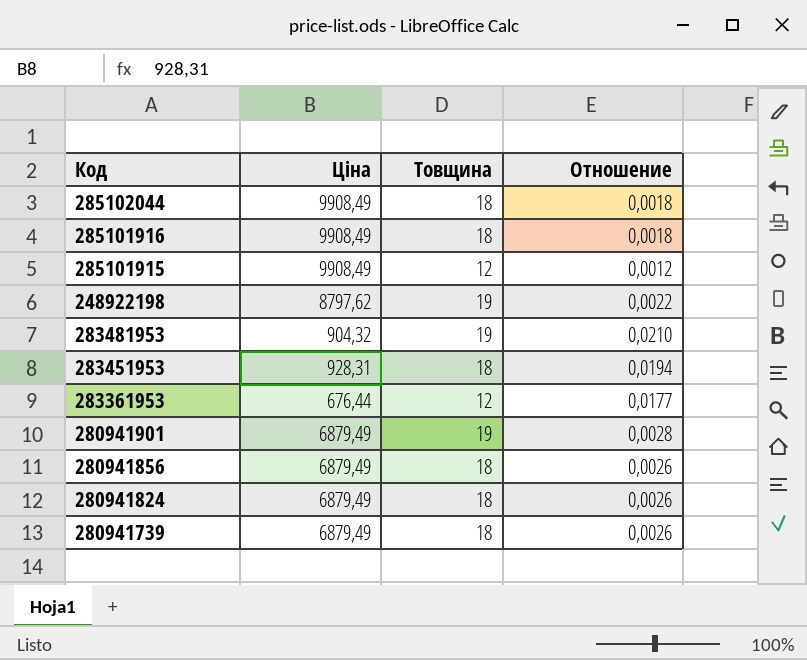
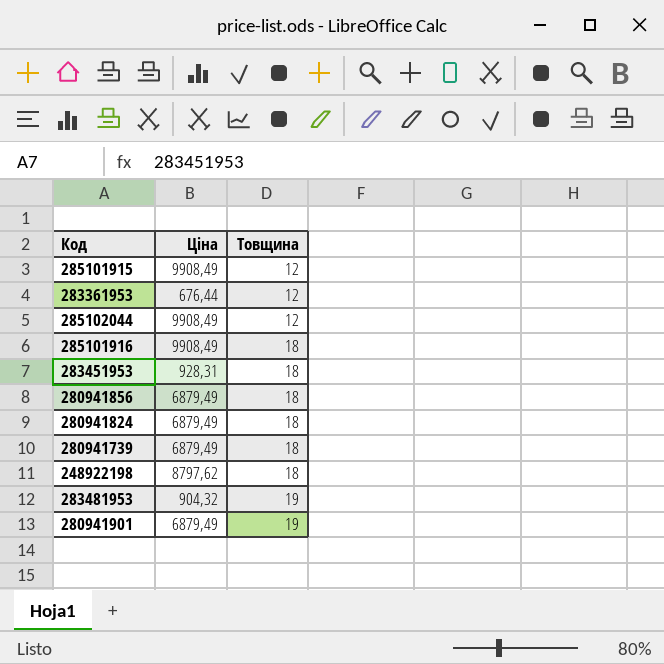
row order: none -> Товщина ascending
column Отношение | formula: [Товщина] / [Ціна] -> none
285102044 | Товщина: 18 -> 12
248922198 | Товщина: 19 -> 18

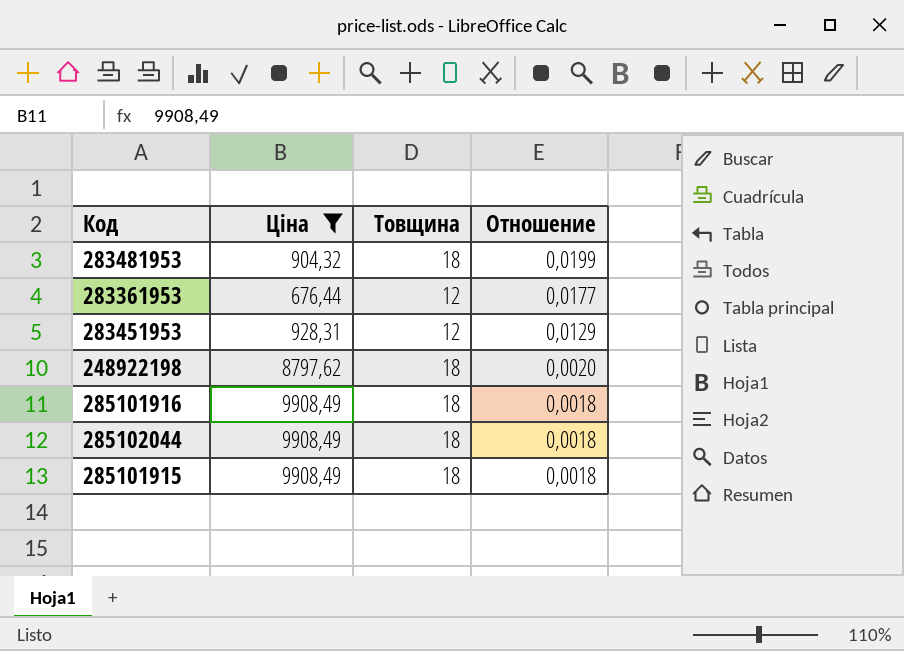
filter: none -> Ціна != 6879,49
row order: Товщина ascending -> Отношение descending
column Отношение | formula: none -> [Товщина] / [Ціна]
283481953 | Товщина: 19 -> 18
283451953 | Товщина: 18 -> 12
285102044 | Товщина: 12 -> 18
285101915 | Товщина: 12 -> 18

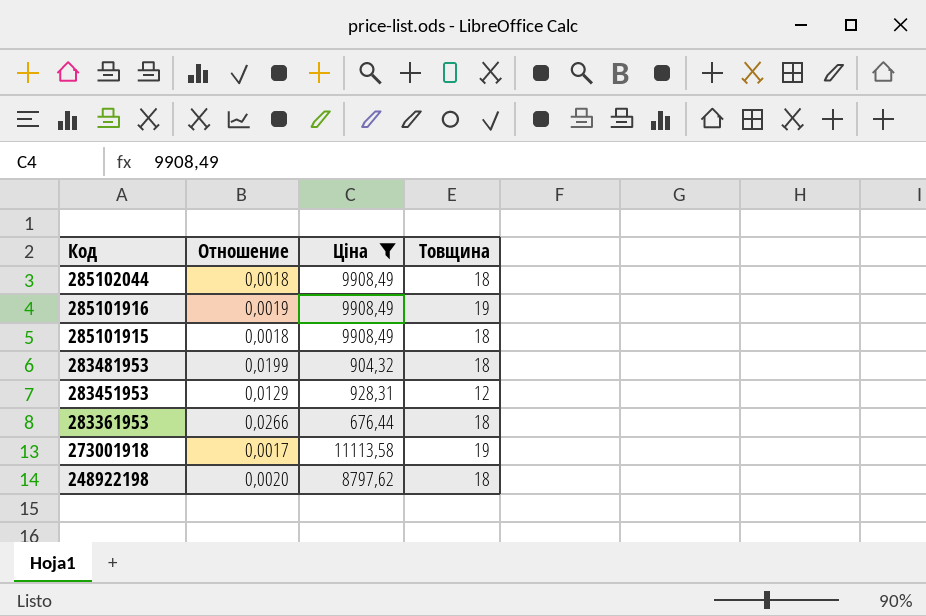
row order: Отношение descending -> Код descending
column Отношение | position: 4 -> 2
285101916 | Отношение: 0,0018 -> 0,0019
285101916 | Товщина: 18 -> 19
283361953 | Отношение: 0,0177 -> 0,0266
283361953 | Товщина: 12 -> 18
row 273001918: none -> 0,0017 | 11113,58 | 19

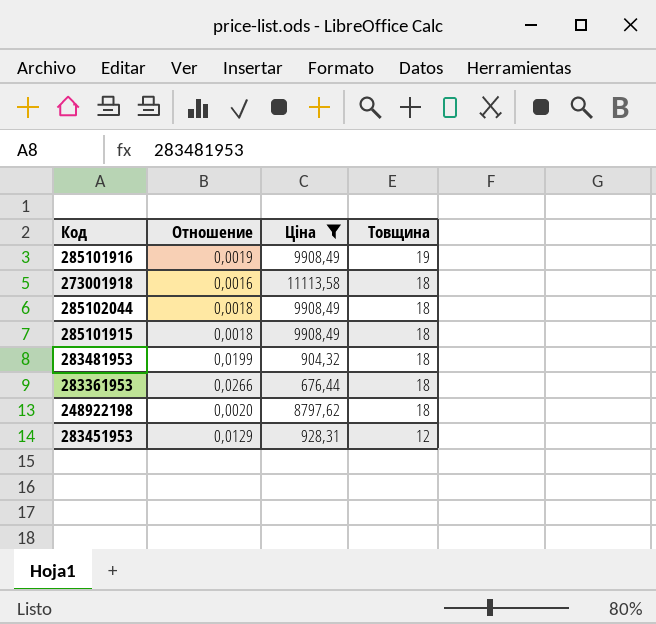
row order: Код descending -> Товщина descending
273001918 | Отношение: 0,0017 -> 0,0016
273001918 | Товщина: 19 -> 18

